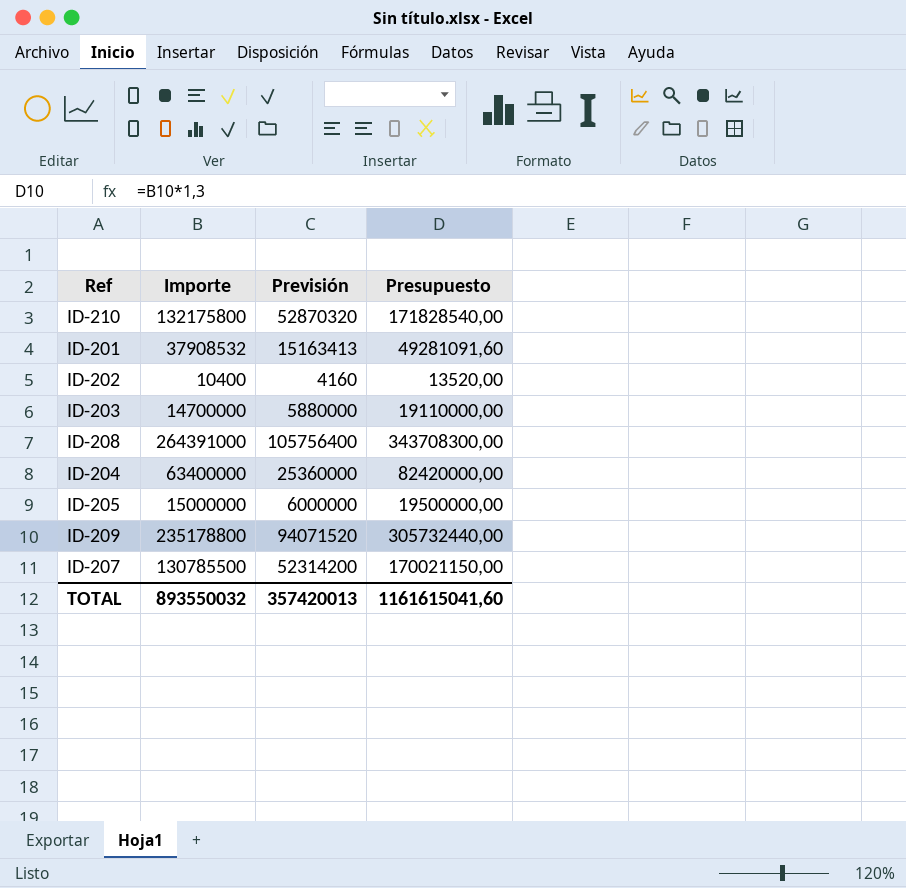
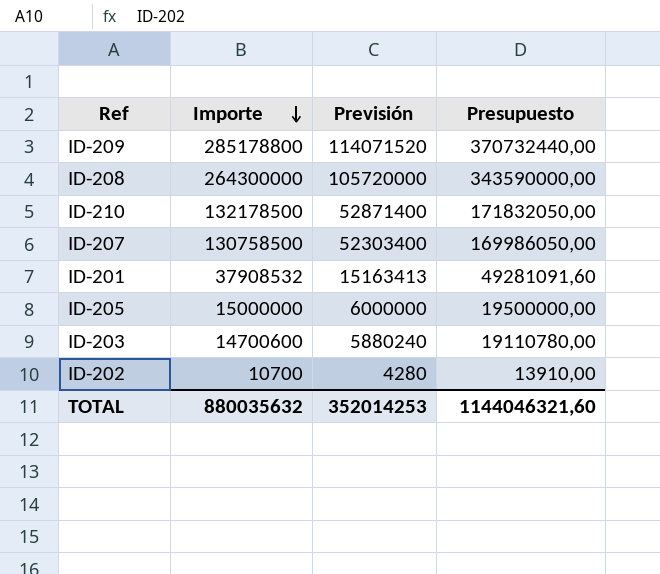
row order: none -> Importe descending
row ID-204: 63400000 | 25360000 | 82420000,00 -> none
ID-209 | Importe: 235178800 -> 285178800
ID-209 | Previsión: 94071520 -> 114071520
ID-209 | Presupuesto: 305732440,00 -> 370732440,00
ID-208 | Importe: 264391000 -> 264300000
ID-208 | Previsión: 105756400 -> 105720000
ID-208 | Presupuesto: 343708300,00 -> 343590000,00
ID-210 | Importe: 132175800 -> 132178500
ID-210 | Previsión: 52870320 -> 52871400
ID-210 | Presupuesto: 171828540,00 -> 171832050,00
ID-207 | Importe: 130785500 -> 130758500
ID-207 | Previsión: 52314200 -> 52303400
ID-207 | Presupuesto: 170021150,00 -> 169986050,00
ID-203 | Importe: 14700000 -> 14700600
ID-203 | Previsión: 5880000 -> 5880240
ID-203 | Presupuesto: 19110000,00 -> 19110780,00
ID-202 | Importe: 10400 -> 10700
ID-202 | Previsión: 4160 -> 4280
ID-202 | Presupuesto: 13520,00 -> 13910,00
TOTAL | Importe: 893550032 -> 880035632
TOTAL | Previsión: 357420013 -> 352014253
TOTAL | Presupuesto: 1161615041,60 -> 1144046321,60

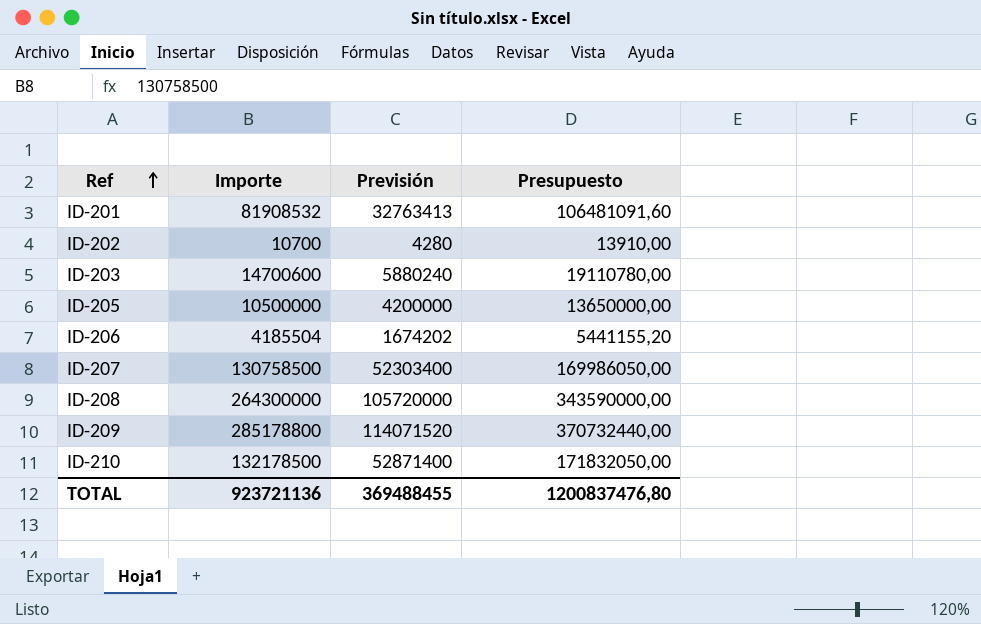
row order: Importe descending -> Ref ascending
ID-201 | Importe: 37908532 -> 81908532
ID-201 | Previsión: 15163413 -> 32763413
ID-201 | Presupuesto: 49281091,60 -> 106481091,60
ID-205 | Importe: 15000000 -> 10500000
ID-205 | Previsión: 6000000 -> 4200000
ID-205 | Presupuesto: 19500000,00 -> 13650000,00
row ID-206: none -> 4185504 | 1674202 | 5441155,20
TOTAL | Importe: 880035632 -> 923721136
TOTAL | Previsión: 352014253 -> 369488455
TOTAL | Presupuesto: 1144046321,60 -> 1200837476,80

